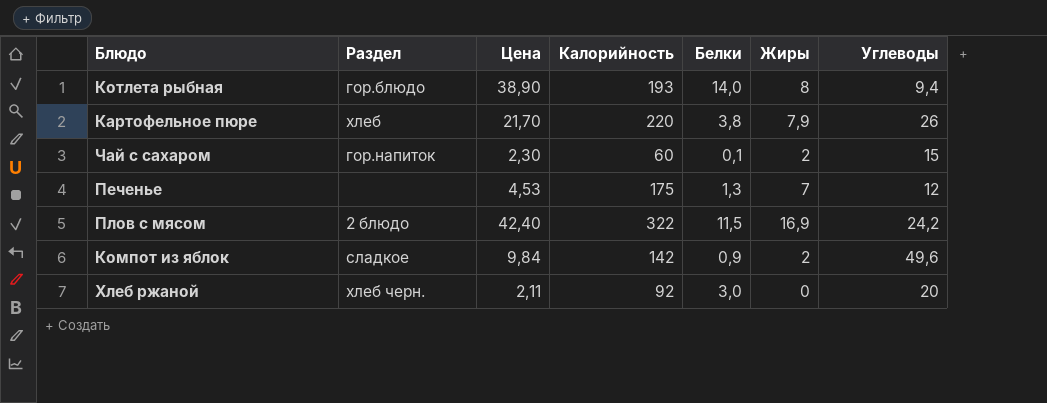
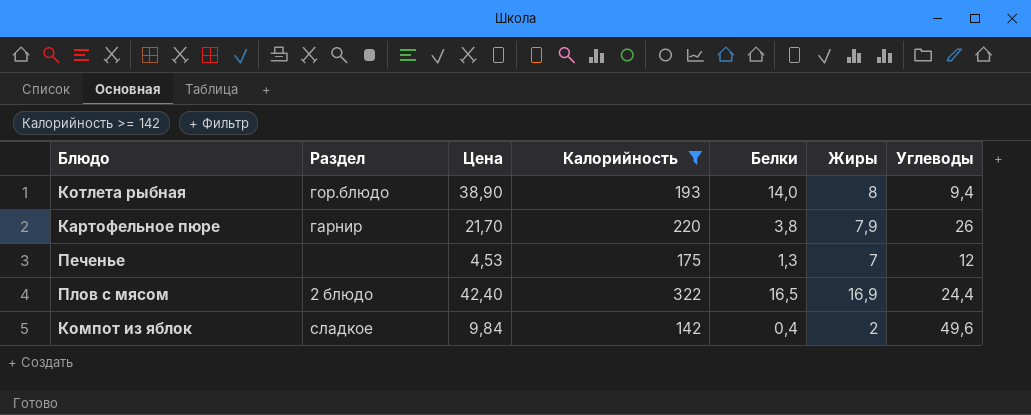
filter: none -> Калорийность >= 142
Картофельное пюре | Раздел: хлеб -> гарнир
Плов с мясом | Белки: 11,5 -> 16,5
Плов с мясом | Углеводы: 24,2 -> 24,4
Компот из яблок | Белки: 0,9 -> 0,4

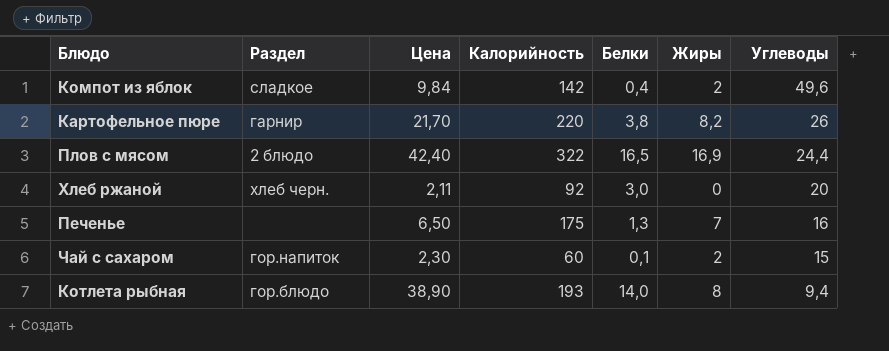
filter: Калорийность >= 142 -> none
row order: none -> Углеводы descending
Картофельное пюре | Жиры: 7,9 -> 8,2
Печенье | Цена: 4,53 -> 6,50
Печенье | Углеводы: 12 -> 16

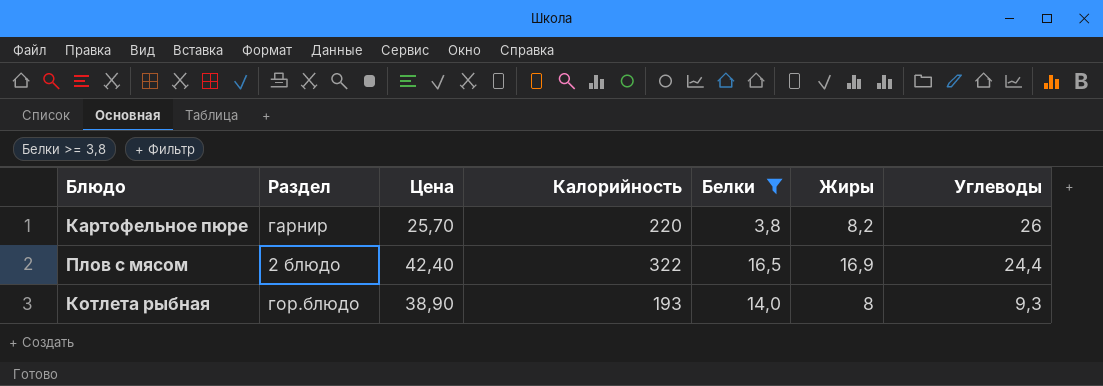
filter: none -> Белки >= 3,8
Картофельное пюре | Цена: 21,70 -> 25,70
Котлета рыбная | Углеводы: 9,4 -> 9,3

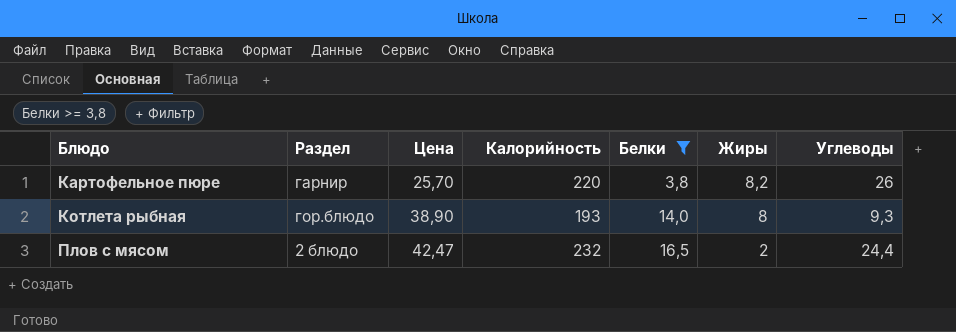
row order: Углеводы descending -> Блюдо ascending
Плов с мясом | Цена: 42,40 -> 42,47
Плов с мясом | Калорийность: 322 -> 232
Плов с мясом | Жиры: 16,9 -> 2

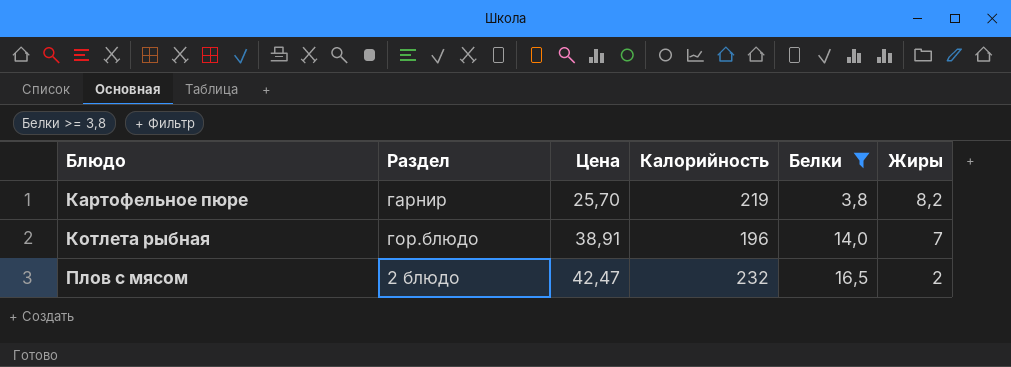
column Углеводы | position: 7 -> none
Картофельное пюре | Калорийность: 220 -> 219
Котлета рыбная | Цена: 38,90 -> 38,91
Котлета рыбная | Калорийность: 193 -> 196
Котлета рыбная | Жиры: 8 -> 7

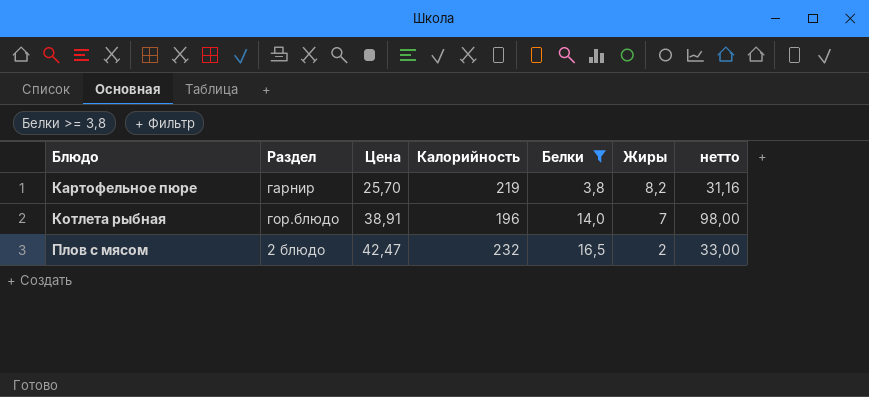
column нетто | formula: none -> [Белки] * [Жиры]

